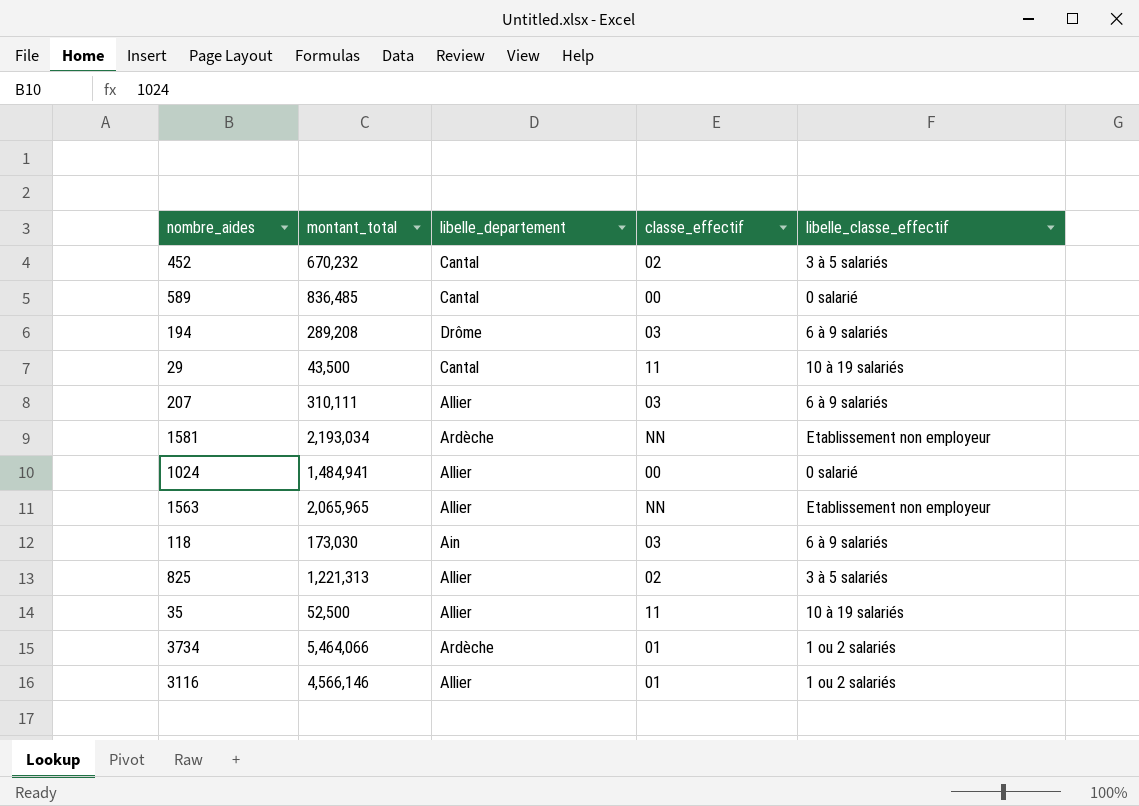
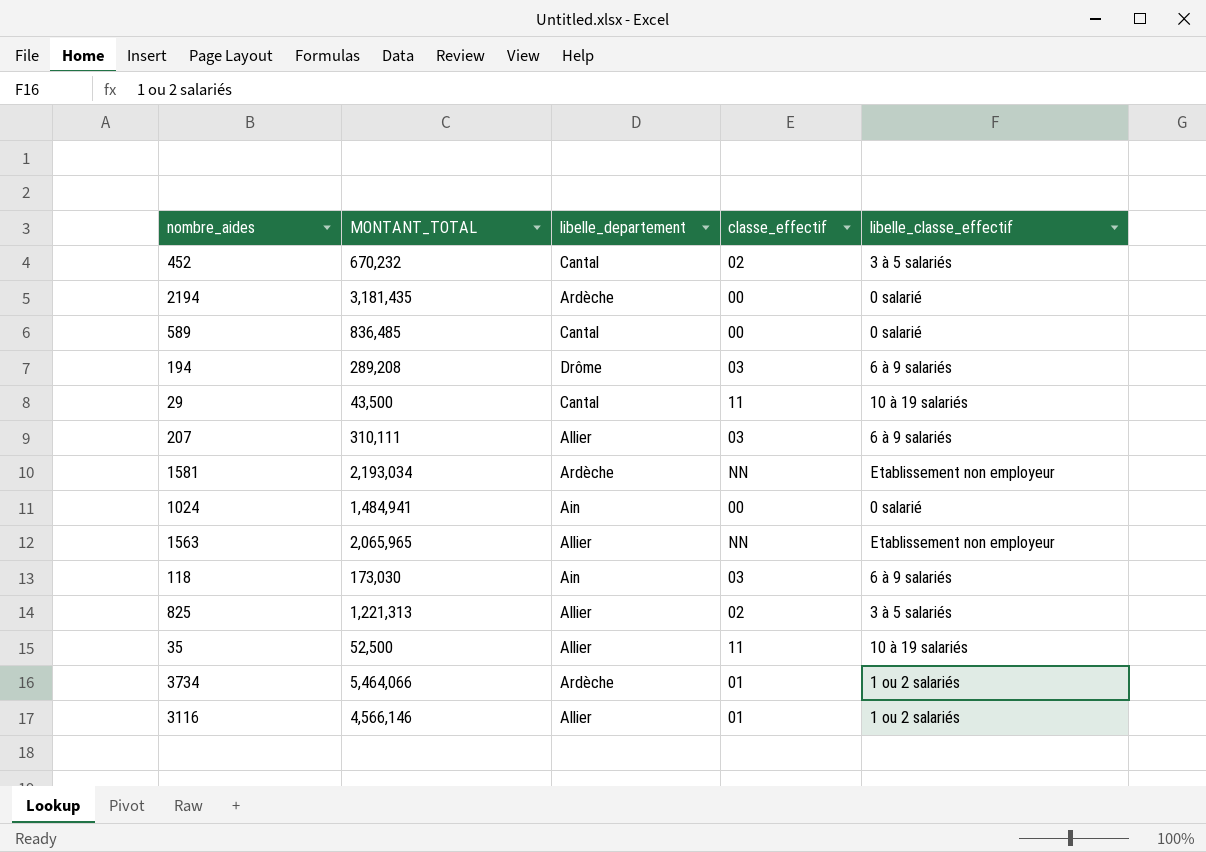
column name: montant_total -> MONTANT_TOTAL
row 2194: none -> 3,181,435 | Ardèche | 00 | 0 salarié
1024 | libelle_departement: Allier -> Ain

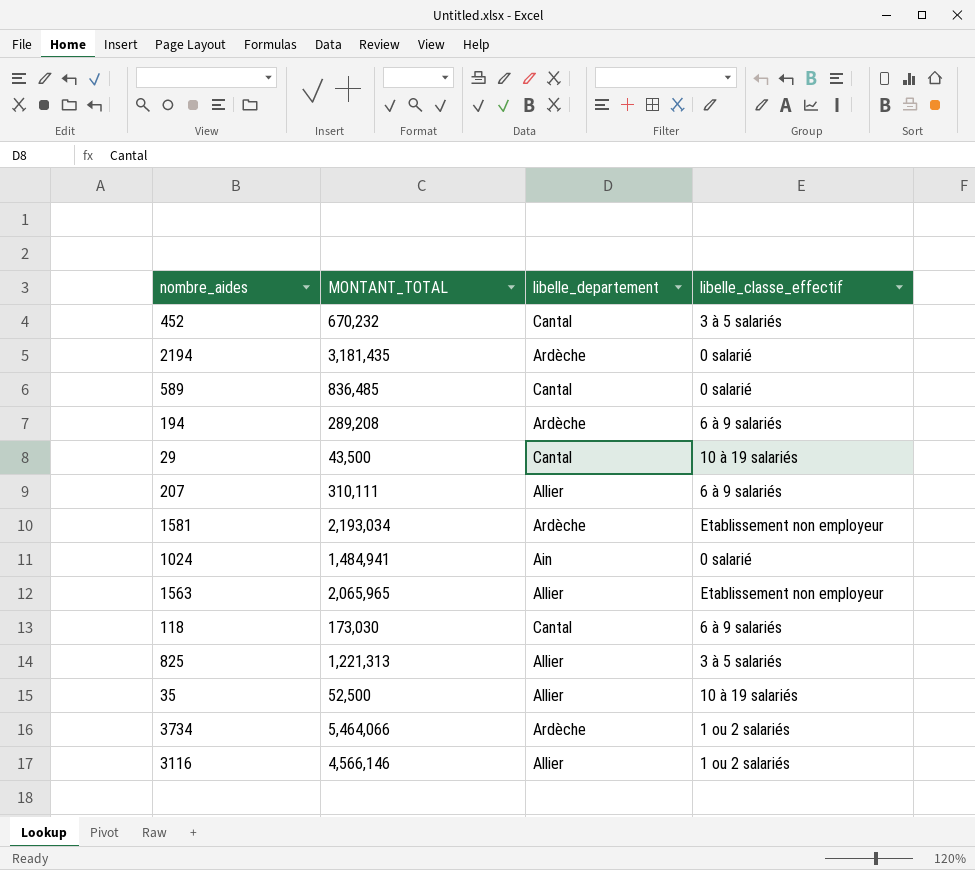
column classe_effectif | position: 4 -> none
194 | libelle_departement: Drôme -> Ardèche
118 | libelle_departement: Ain -> Cantal

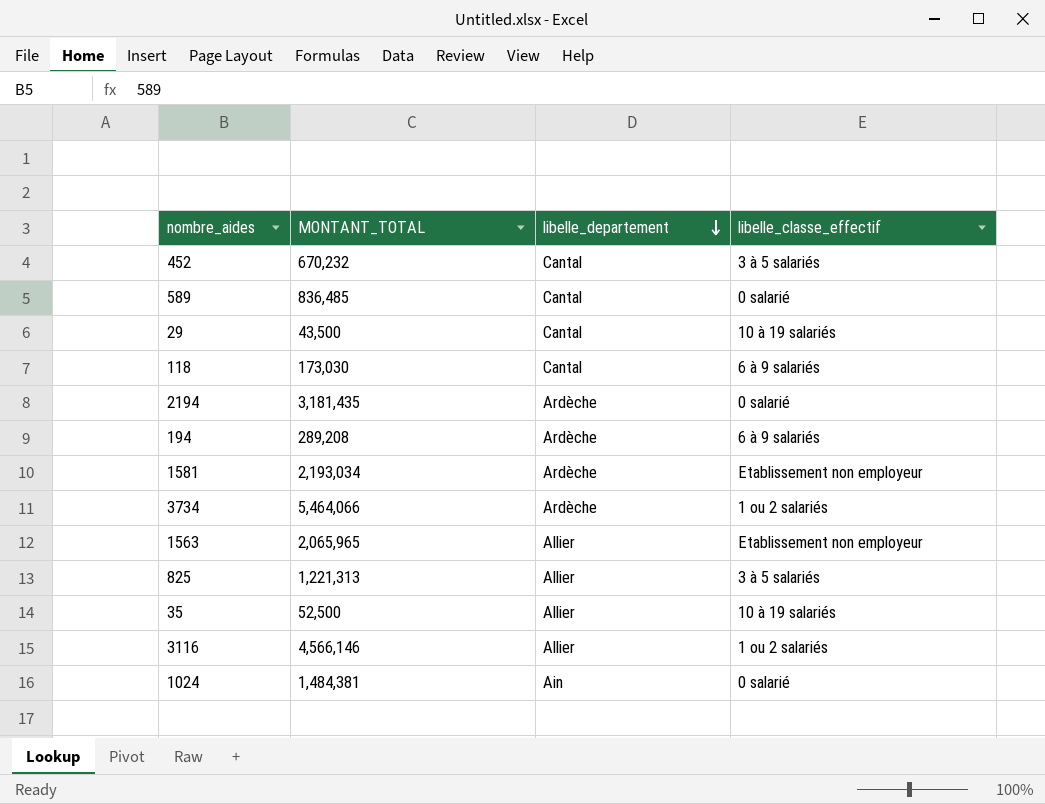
row order: none -> libelle_departement descending
row 207: 310,111 | Allier | 6 à 9 salariés -> none
1024 | MONTANT_TOTAL: 1,484,941 -> 1,484,381

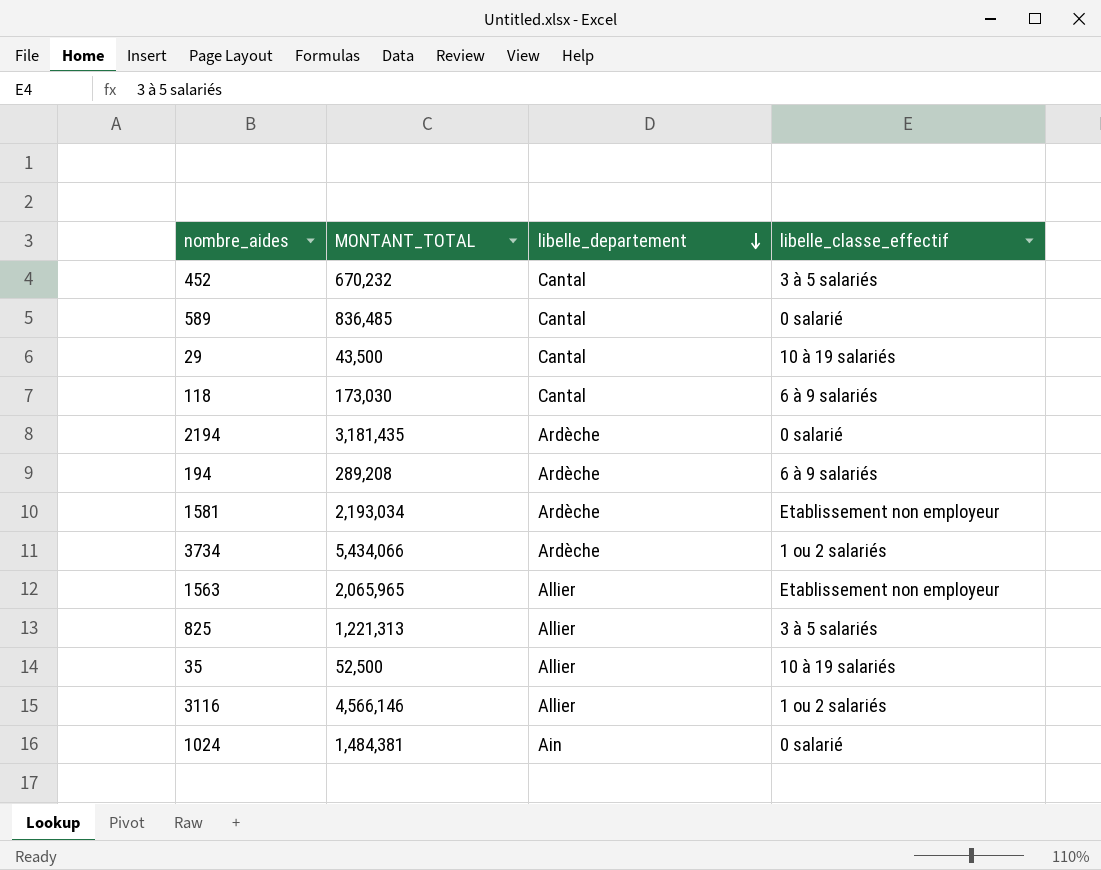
3734 | MONTANT_TOTAL: 5,464,066 -> 5,434,066

